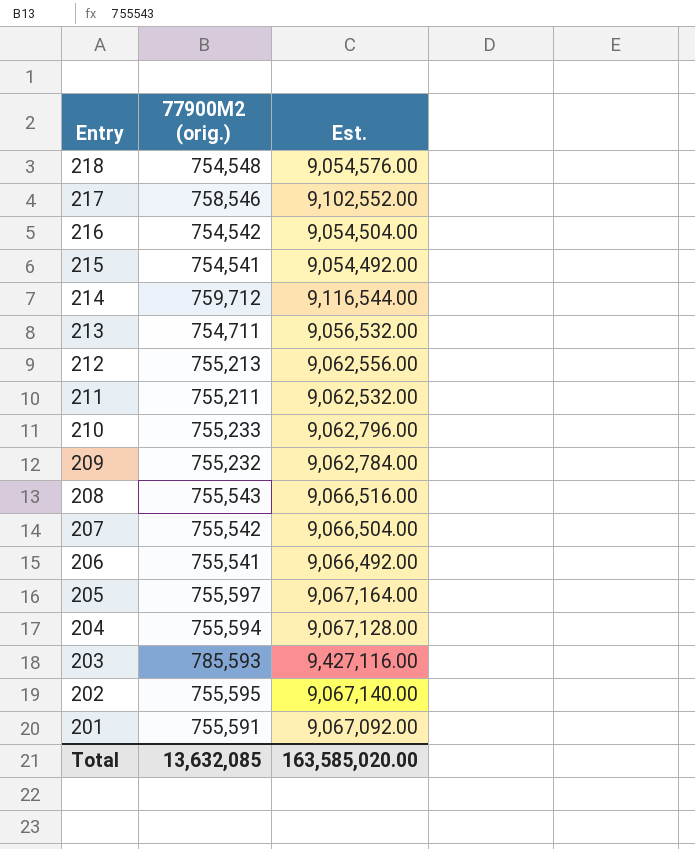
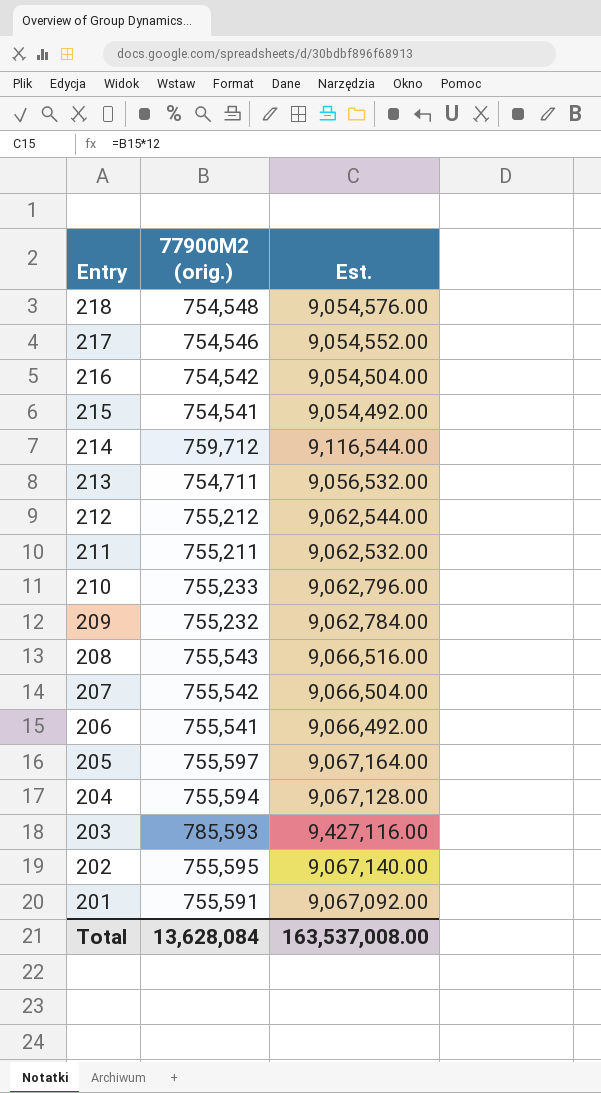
217 | 77900M2 (orig.): 758,546 -> 754,546
217 | Est.: 9,102,552.00 -> 9,054,552.00
212 | 77900M2 (orig.): 755,213 -> 755,212
212 | Est.: 9,062,556.00 -> 9,062,544.00
Total | 77900M2 (orig.): 13,632,085 -> 13,628,084
Total | Est.: 163,585,020.00 -> 163,537,008.00

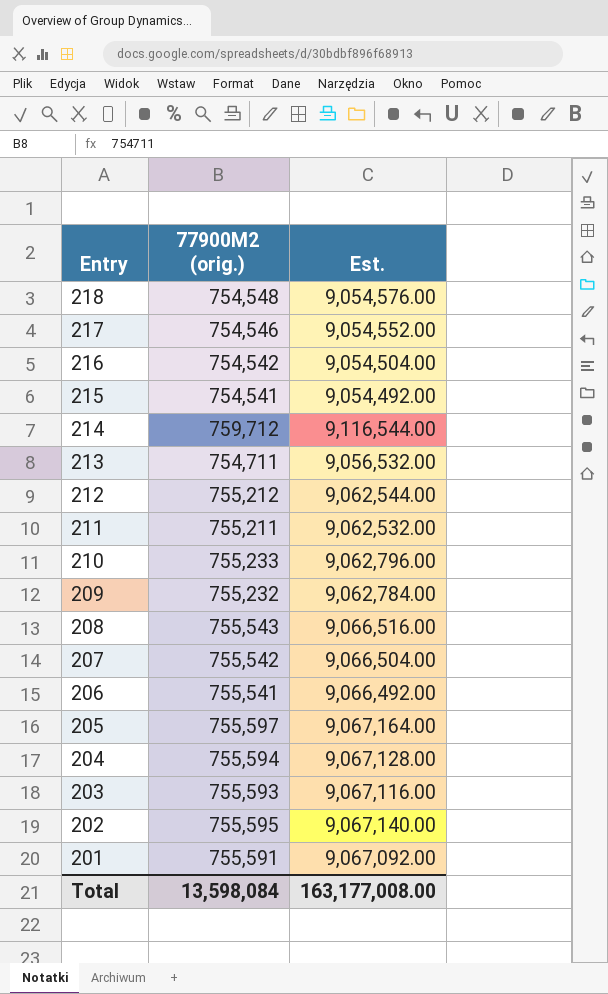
203 | 77900M2 (orig.): 785,593 -> 755,593
203 | Est.: 9,427,116.00 -> 9,067,116.00
Total | 77900M2 (orig.): 13,628,084 -> 13,598,084
Total | Est.: 163,537,008.00 -> 163,177,008.00

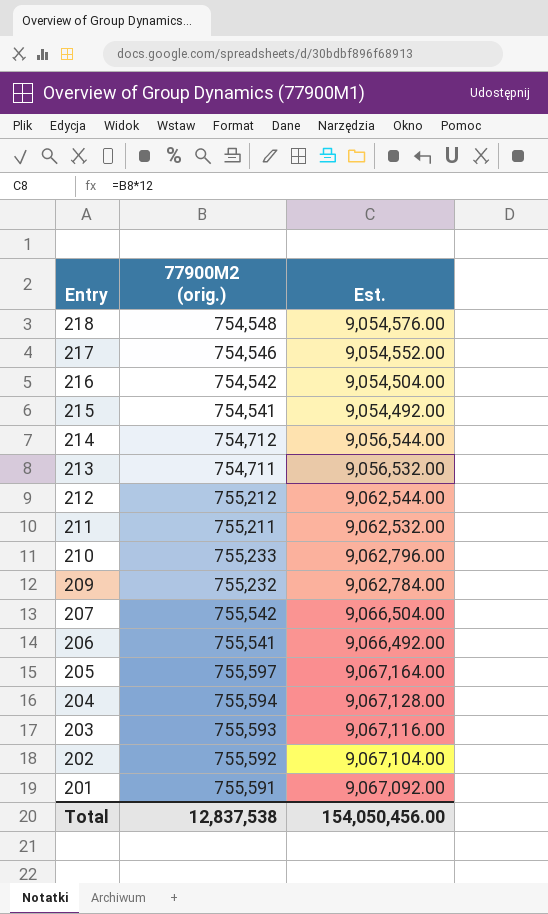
row 208: 755,543 | 9,066,516.00 -> none
214 | 77900M2 (orig.): 759,712 -> 754,712
214 | Est.: 9,116,544.00 -> 9,056,544.00
202 | 77900M2 (orig.): 755,595 -> 755,592
202 | Est.: 9,067,140.00 -> 9,067,104.00
Total | 77900M2 (orig.): 13,598,084 -> 12,837,538
Total | Est.: 163,177,008.00 -> 154,050,456.00

